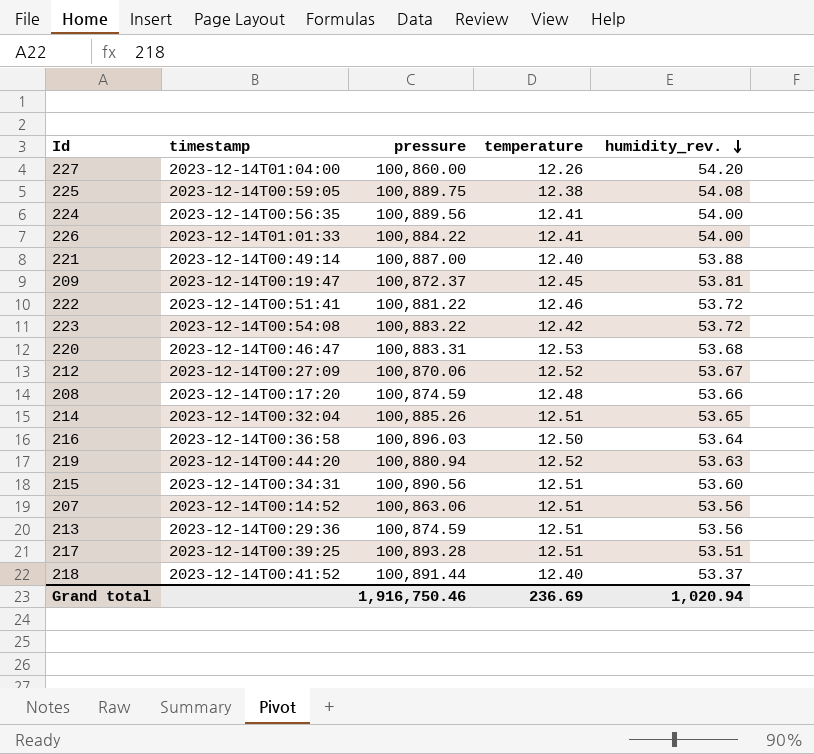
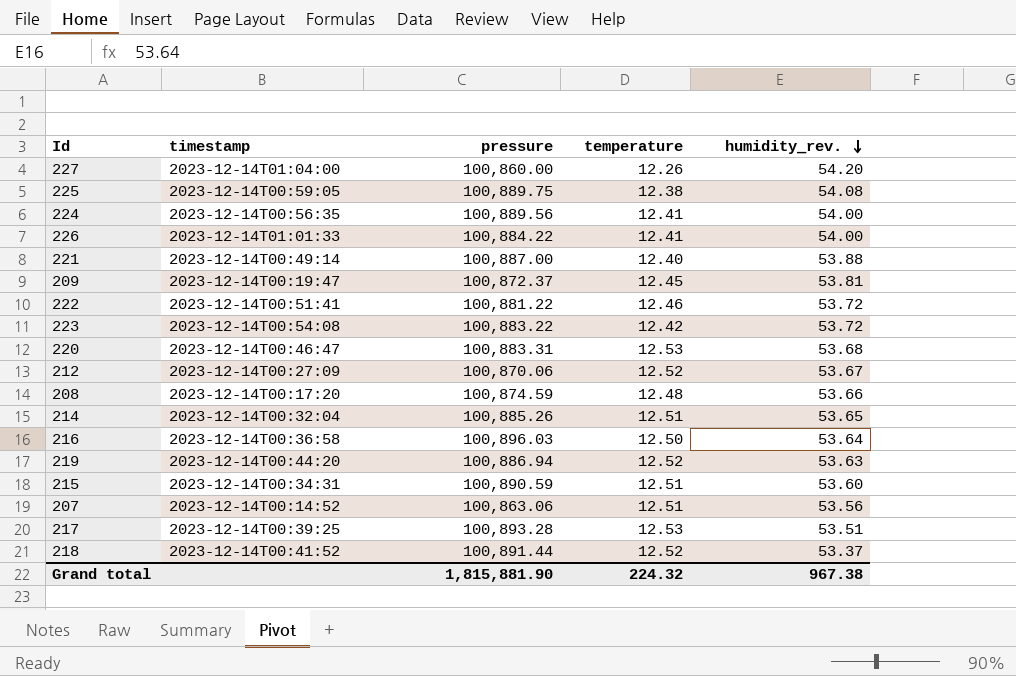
row 213: 2023-12-14T00:29:36 | 100,874.59 | 12.51 | 53.56 -> none
219 | pressure: 100,880.94 -> 100,886.94
215 | pressure: 100,890.56 -> 100,890.59
217 | temperature: 12.51 -> 12.53
218 | temperature: 12.40 -> 12.52
Grand total | pressure: 1,916,750.46 -> 1,815,881.90
Grand total | temperature: 236.69 -> 224.32
Grand total | humidity_rev.: 1,020.94 -> 967.38

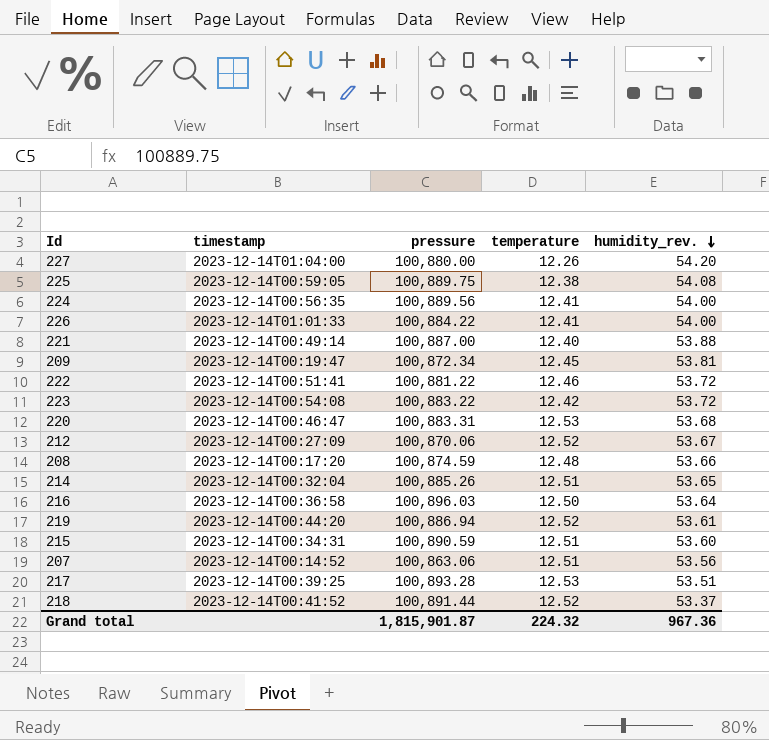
227 | pressure: 100,860.00 -> 100,880.00
209 | pressure: 100,872.37 -> 100,872.34
219 | humidity_rev.: 53.63 -> 53.61
Grand total | pressure: 1,815,881.90 -> 1,815,901.87
Grand total | humidity_rev.: 967.38 -> 967.36

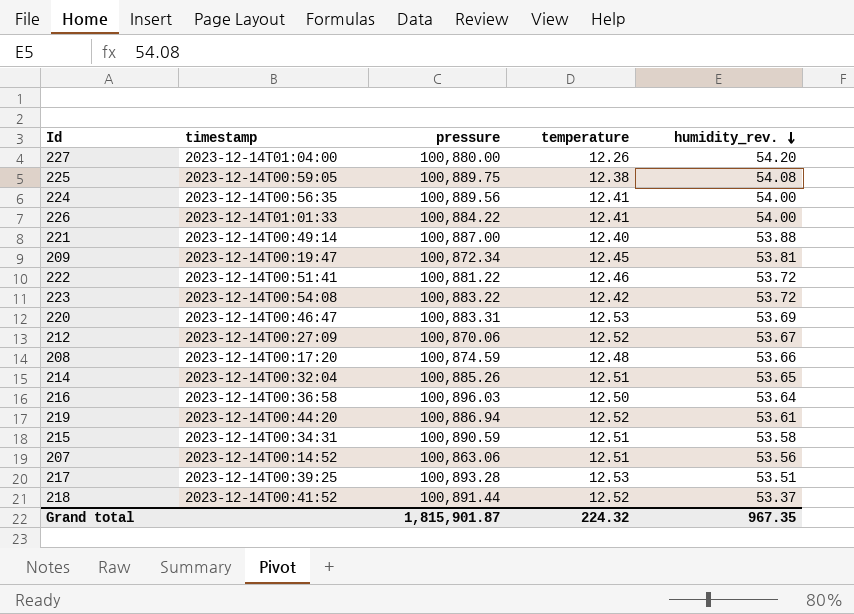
220 | humidity_rev.: 53.68 -> 53.69
215 | humidity_rev.: 53.60 -> 53.58
Grand total | humidity_rev.: 967.36 -> 967.35

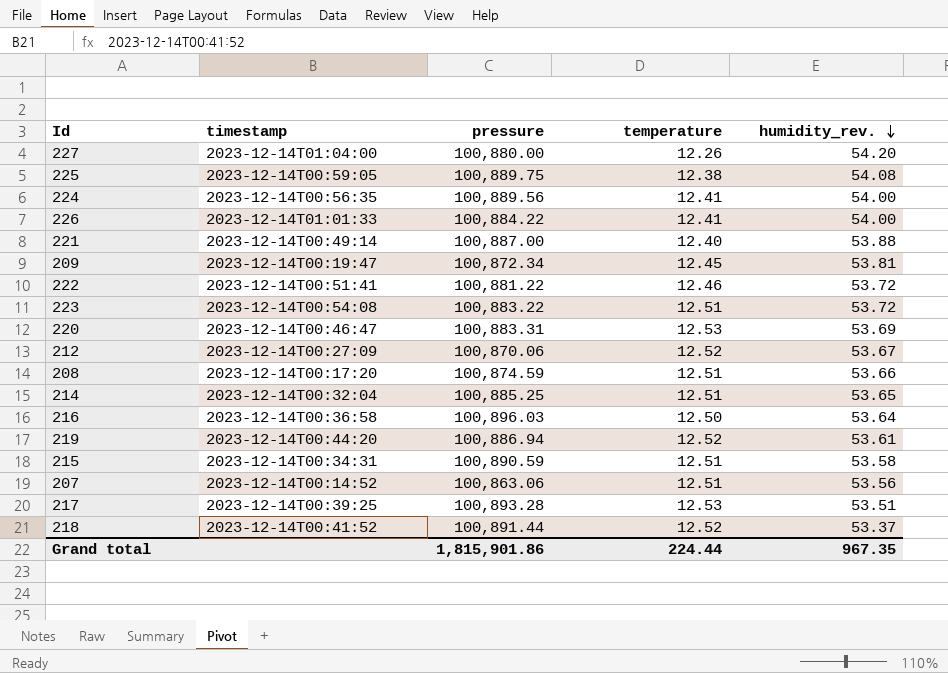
223 | temperature: 12.42 -> 12.51
208 | temperature: 12.48 -> 12.51
214 | pressure: 100,885.26 -> 100,885.25
Grand total | pressure: 1,815,901.87 -> 1,815,901.86
Grand total | temperature: 224.32 -> 224.44

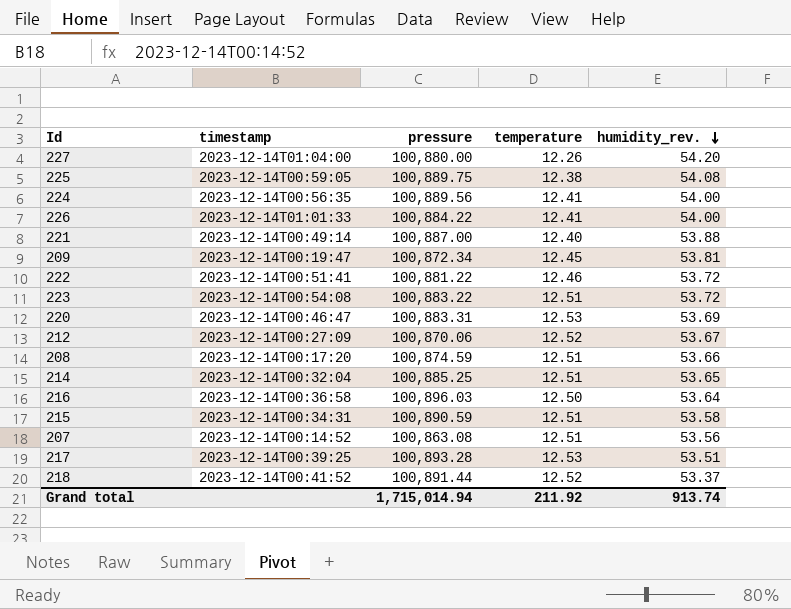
row 219: 2023-12-14T00:44:20 | 100,886.94 | 12.52 | 53.61 -> none
207 | pressure: 100,863.06 -> 100,863.08
Grand total | pressure: 1,815,901.86 -> 1,715,014.94
Grand total | temperature: 224.44 -> 211.92
Grand total | humidity_rev.: 967.35 -> 913.74

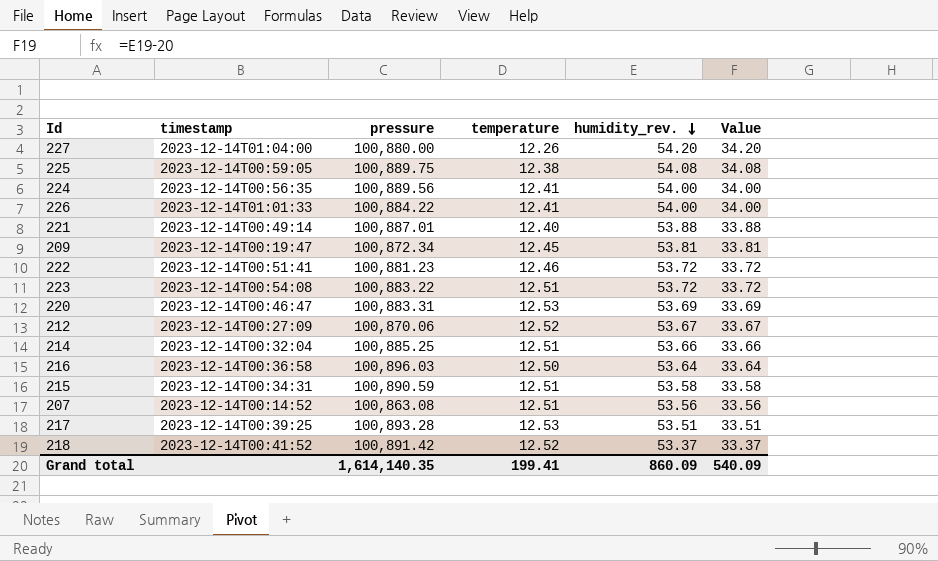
column Value | formula: none -> [humidity_rev.] - 20
row 208: 2023-12-14T00:17:20 | 100,874.59 | 12.51 | 53.66 -> none
221 | pressure: 100,887.00 -> 100,887.01
222 | pressure: 100,881.22 -> 100,881.23
214 | humidity_rev.: 53.65 -> 53.66
218 | pressure: 100,891.44 -> 100,891.42
Grand total | pressure: 1,715,014.94 -> 1,614,140.35
Grand total | temperature: 211.92 -> 199.41
Grand total | humidity_rev.: 913.74 -> 860.09

